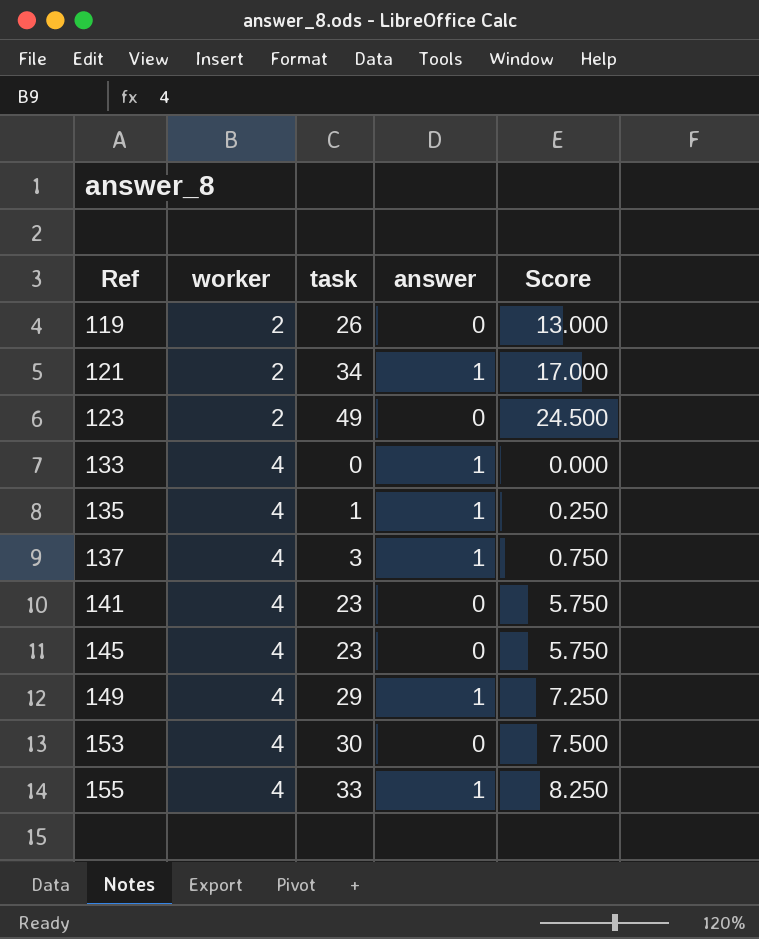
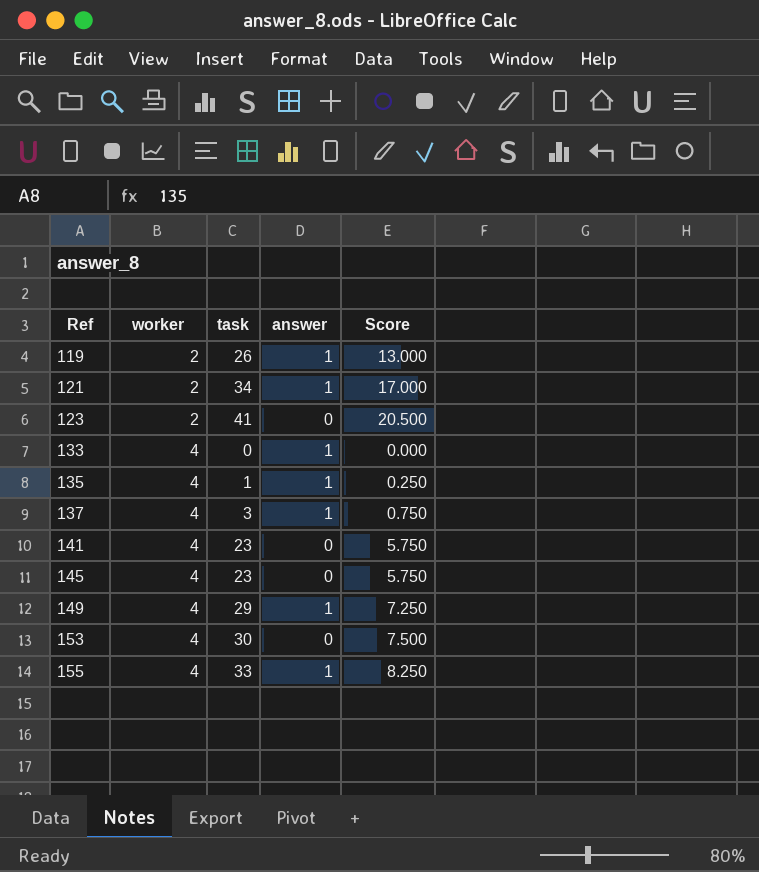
119 | answer: 0 -> 1
123 | task: 49 -> 41
123 | Score: 24.500 -> 20.500

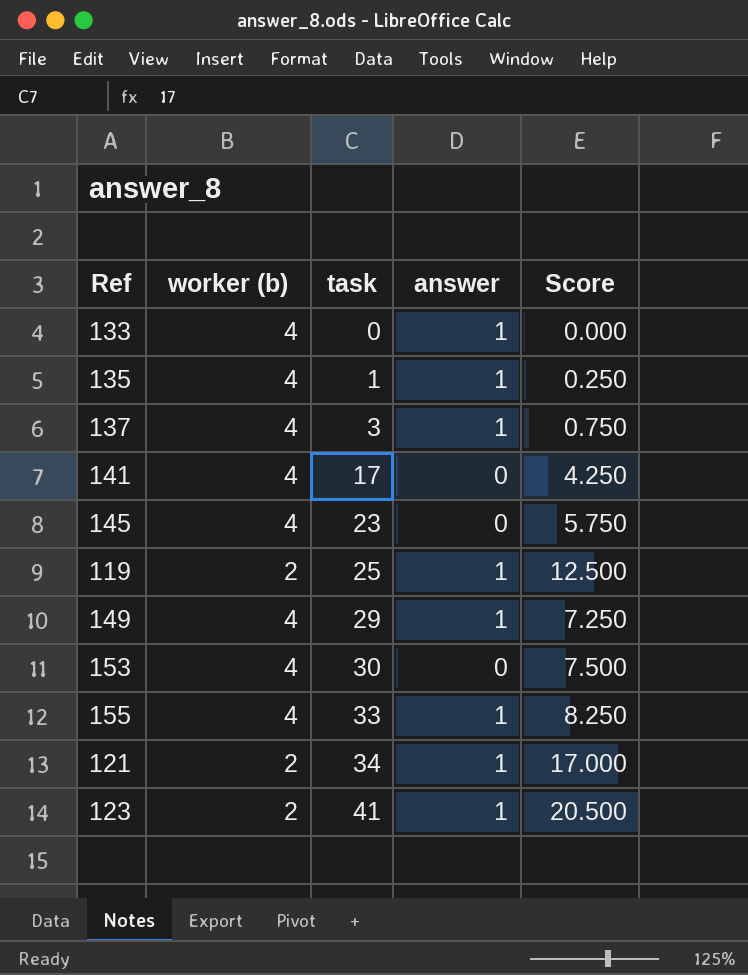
row order: Ref ascending -> task ascending
column name: worker -> worker (b)
141 | task: 23 -> 17
141 | Score: 5.750 -> 4.250
119 | task: 26 -> 25
119 | Score: 13.000 -> 12.500
123 | answer: 0 -> 1

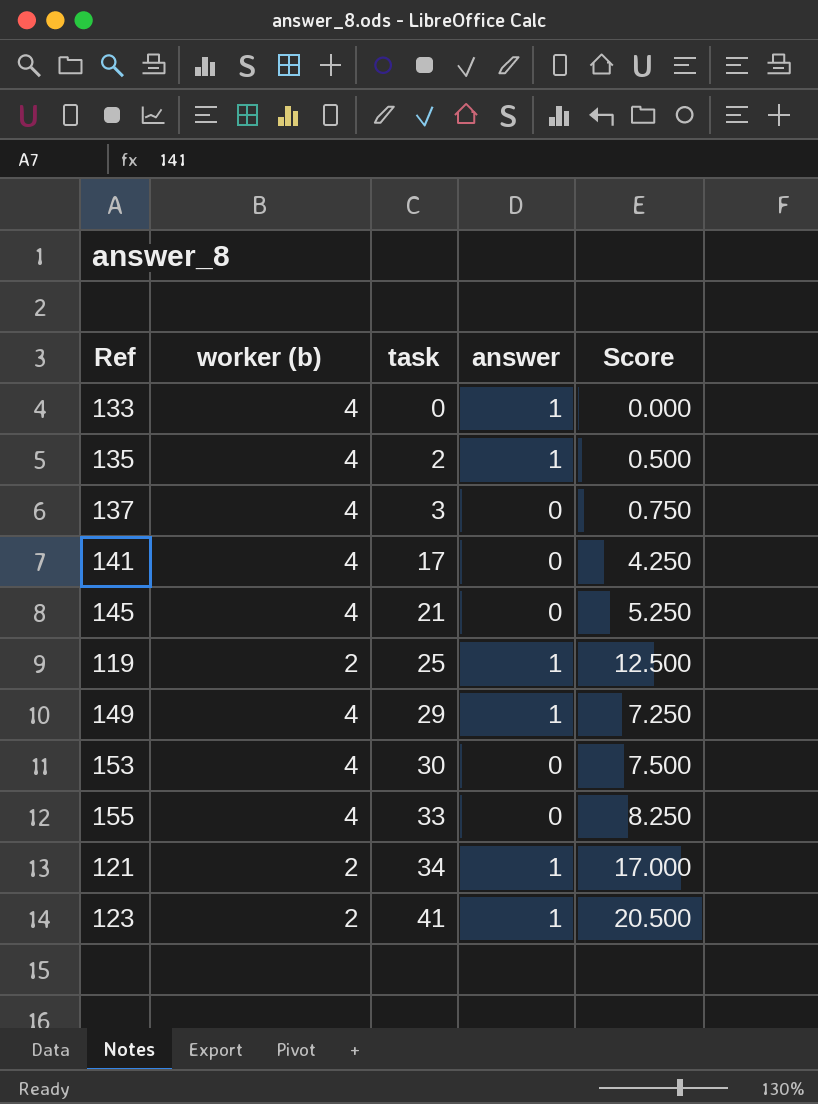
135 | task: 1 -> 2
135 | Score: 0.250 -> 0.500
137 | answer: 1 -> 0
145 | task: 23 -> 21
145 | Score: 5.750 -> 5.250
155 | answer: 1 -> 0

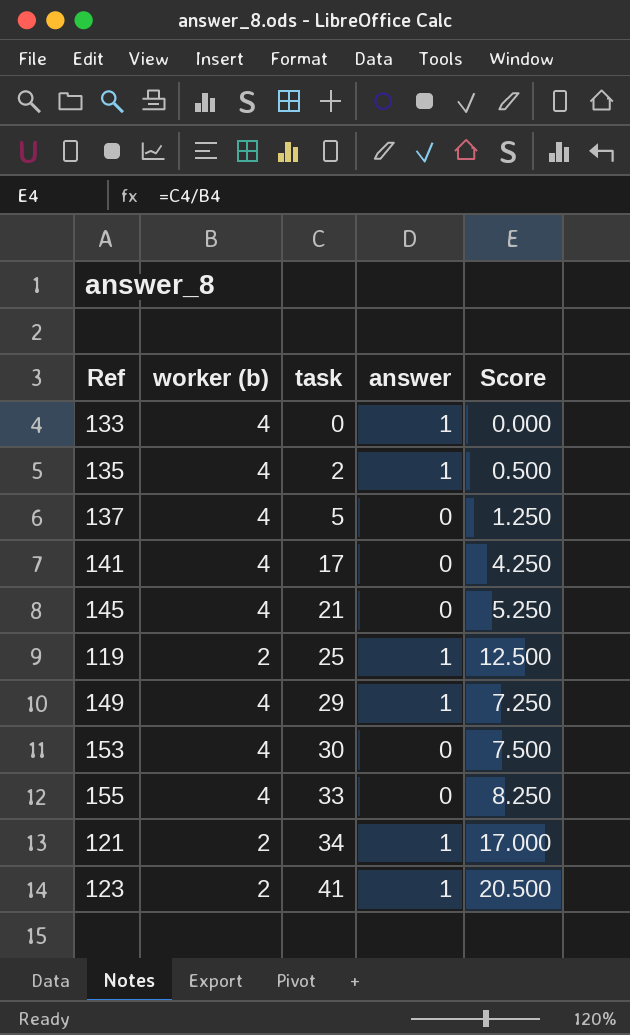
137 | task: 3 -> 5
137 | Score: 0.750 -> 1.250

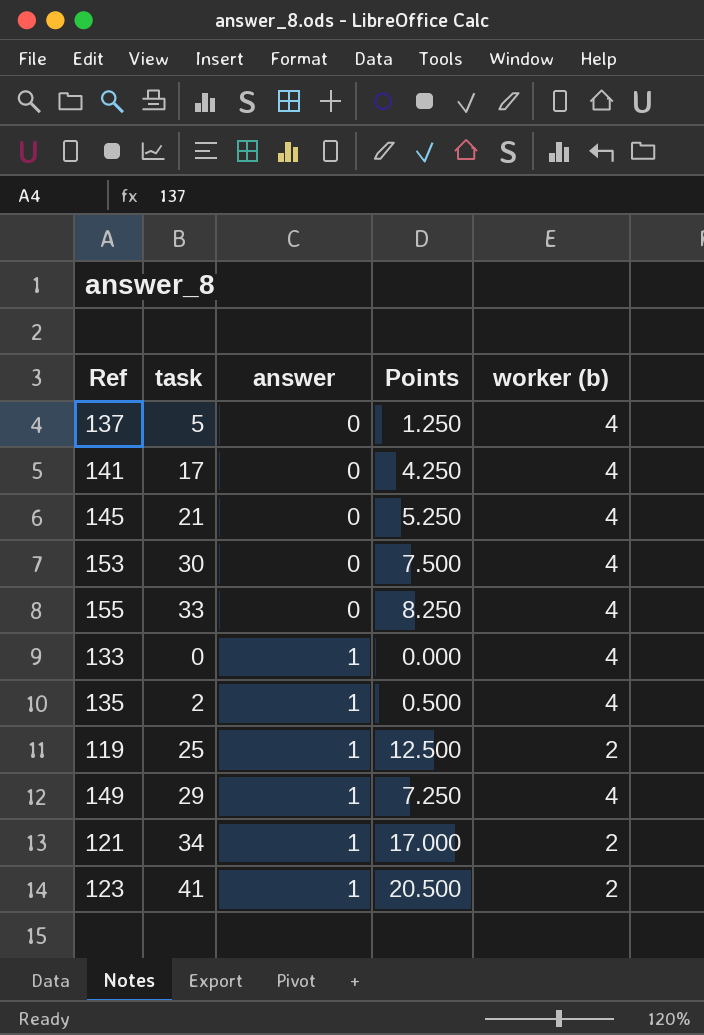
row order: task ascending -> answer ascending
column name: Score -> Points
column worker (b) | position: 2 -> 5

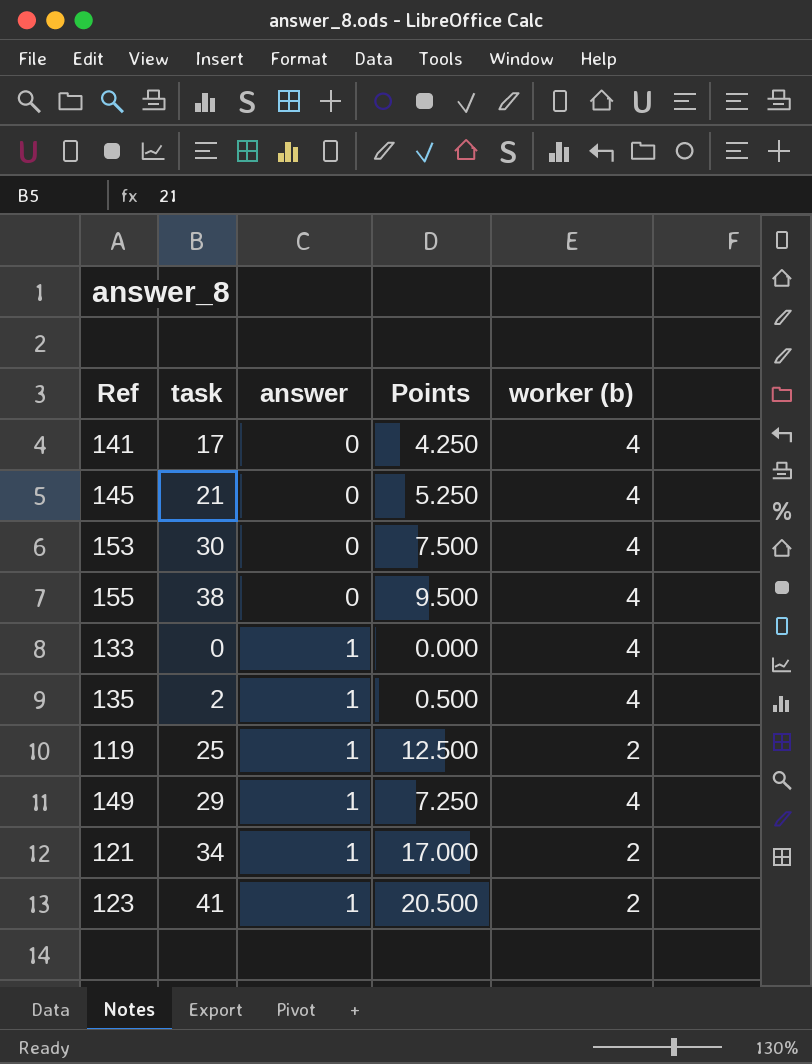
row 137: 5 | 0 | 1.250 | 4 -> none
155 | task: 33 -> 38
155 | Points: 8.250 -> 9.500

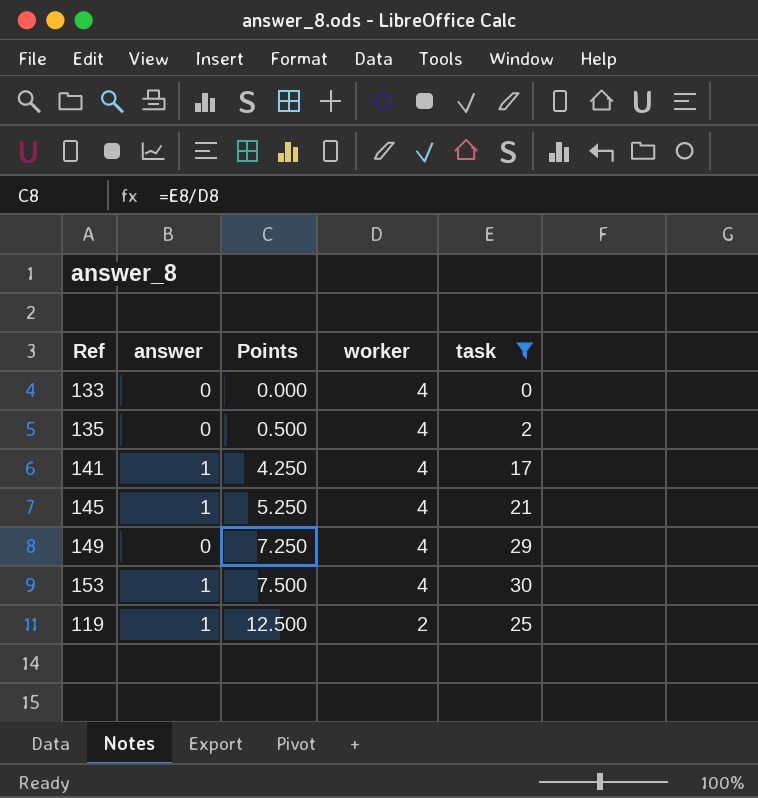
filter: none -> task <= 30
row order: answer ascending -> Points ascending
column name: worker (b) -> worker
column task | position: 2 -> 5
133 | answer: 1 -> 0
135 | answer: 1 -> 0
141 | answer: 0 -> 1
145 | answer: 0 -> 1
149 | answer: 1 -> 0
153 | answer: 0 -> 1

